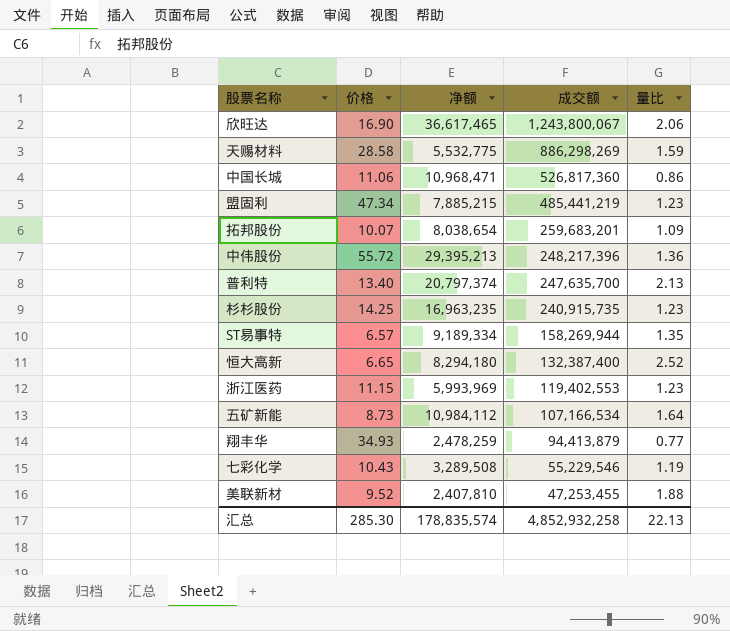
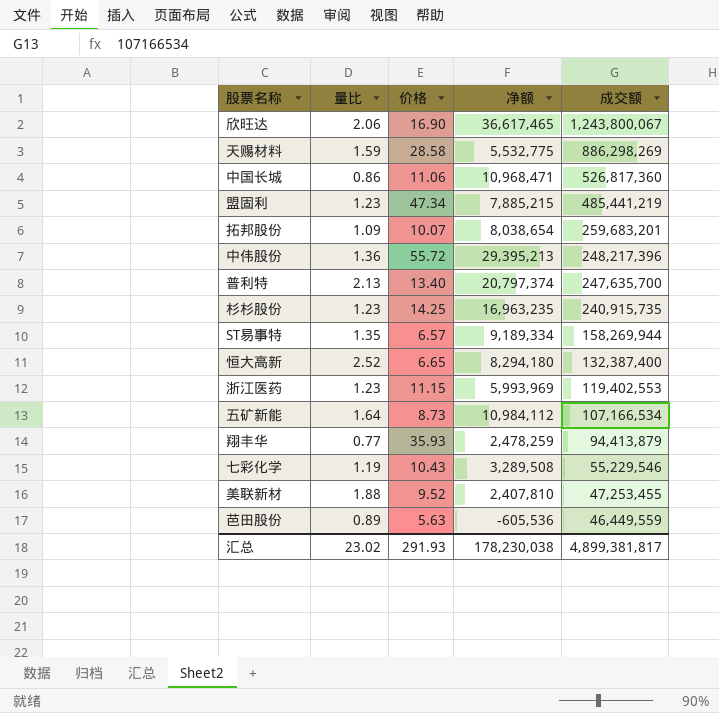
column 量比 | position: 5 -> 2
翔丰华 | 价格: 34.93 -> 35.93
row 芭田股份: none -> 0.89 | 5.63 | -605,536 | 46,449,559
汇总 | 量比: 22.13 -> 23.02
汇总 | 价格: 285.30 -> 291.93
汇总 | 净额: 178,835,574 -> 178,230,038
汇总 | 成交额: 4,852,932,258 -> 4,899,381,817

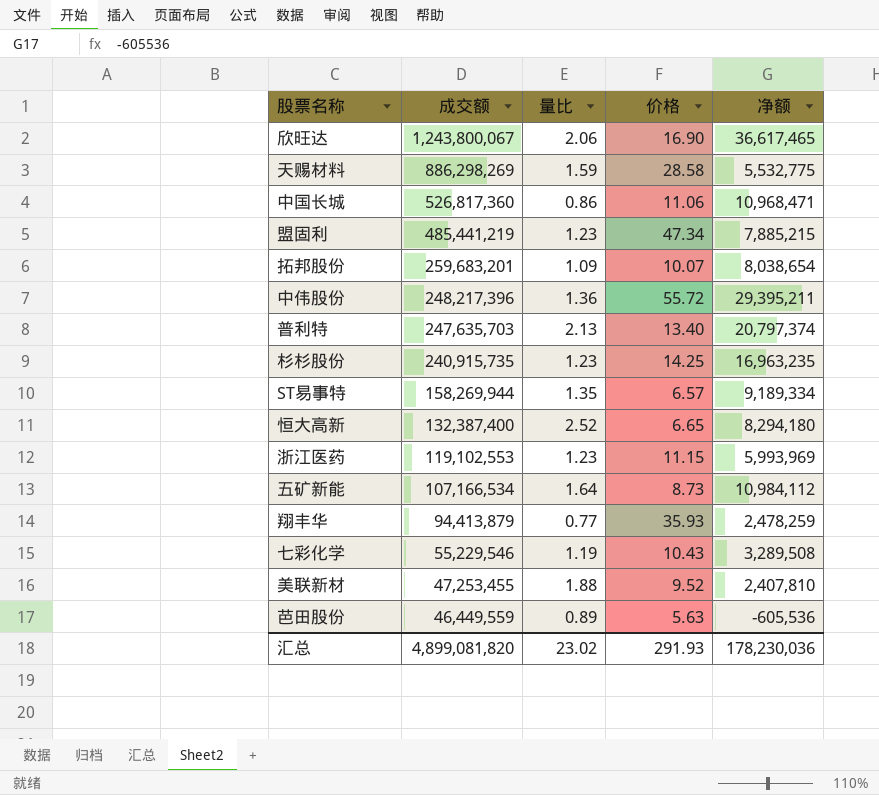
column 成交额 | position: 5 -> 2
中伟股份 | 净额: 29,395,213 -> 29,395,211
普利特 | 成交额: 247,635,700 -> 247,635,703
浙江医药 | 成交额: 119,402,553 -> 119,102,553
汇总 | 成交额: 4,899,381,817 -> 4,899,081,820
汇总 | 净额: 178,230,038 -> 178,230,036

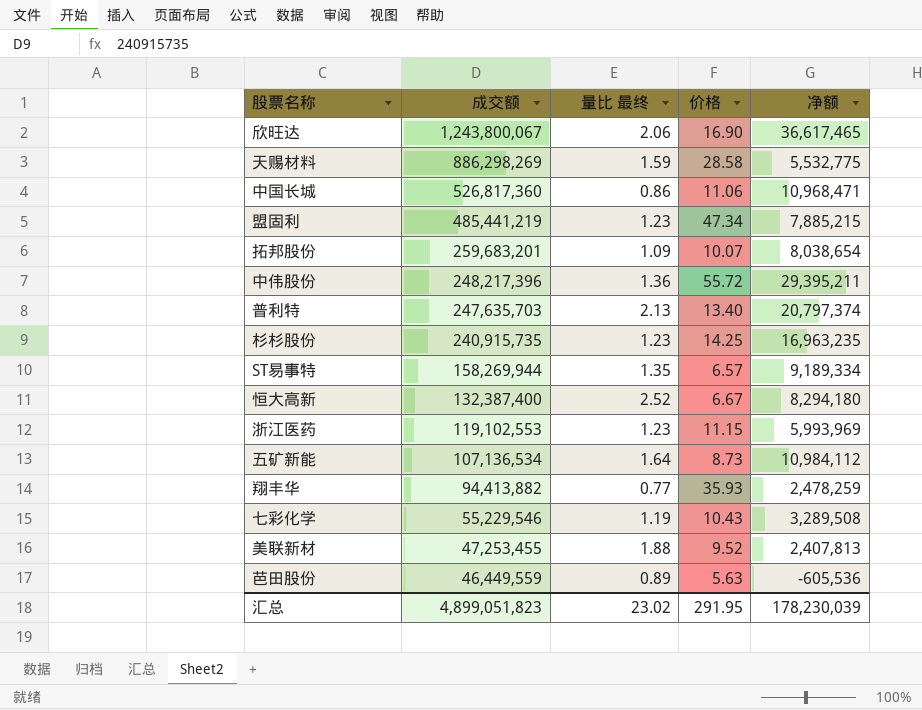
column name: 量比 -> 量比 最终
恒大高新 | 价格: 6.65 -> 6.67
五矿新能 | 成交额: 107,166,534 -> 107,136,534
翔丰华 | 成交额: 94,413,879 -> 94,413,882
美联新材 | 净额: 2,407,810 -> 2,407,813
汇总 | 成交额: 4,899,081,820 -> 4,899,051,823
汇总 | 价格: 291.93 -> 291.95
汇总 | 净额: 178,230,036 -> 178,230,039

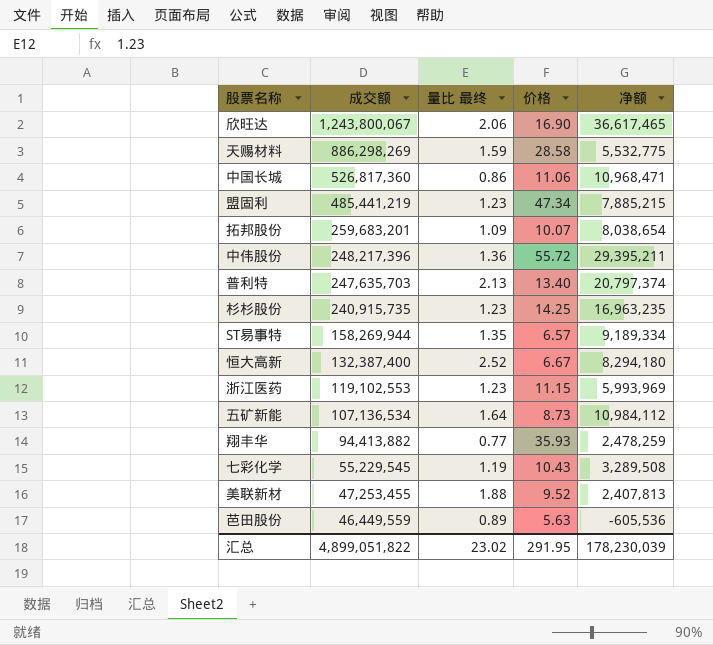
七彩化学 | 成交额: 55,229,546 -> 55,229,545
汇总 | 成交额: 4,899,051,823 -> 4,899,051,822

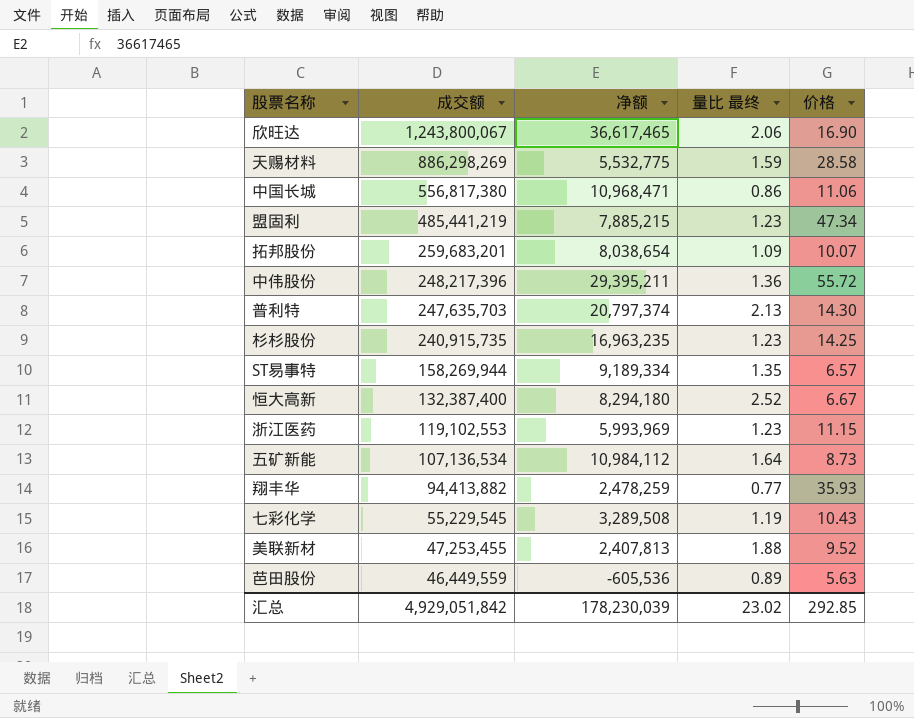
column 净额 | position: 5 -> 3
中国长城 | 成交额: 526,817,360 -> 556,817,380
普利特 | 价格: 13.40 -> 14.30
汇总 | 成交额: 4,899,051,822 -> 4,929,051,842
汇总 | 价格: 291.95 -> 292.85

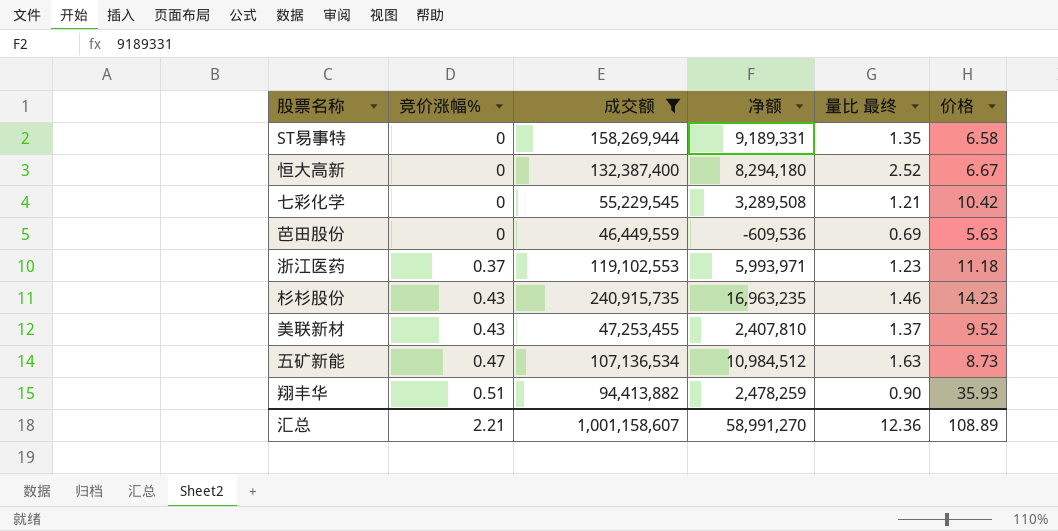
filter: none -> 成交额 <= 240,915,735
row order: 成交额 descending -> 竞价涨幅% ascending
column 竞价涨幅% | position: none -> 2
ST易事特 | 净额: 9,189,334 -> 9,189,331
ST易事特 | 价格: 6.57 -> 6.58
七彩化学 | 量比 最终: 1.19 -> 1.21
七彩化学 | 价格: 10.43 -> 10.42
芭田股份 | 净额: -605,536 -> -609,536
芭田股份 | 量比 最终: 0.89 -> 0.69
浙江医药 | 净额: 5,993,969 -> 5,993,971
浙江医药 | 价格: 11.15 -> 11.18
杉杉股份 | 量比 最终: 1.23 -> 1.46
杉杉股份 | 价格: 14.25 -> 14.23
美联新材 | 净额: 2,407,813 -> 2,407,810
美联新材 | 量比 最终: 1.88 -> 1.37
五矿新能 | 净额: 10,984,112 -> 10,984,512
五矿新能 | 量比 最终: 1.64 -> 1.63
翔丰华 | 量比 最终: 0.77 -> 0.90
汇总 | 成交额: 4,929,051,842 -> 1,001,158,607
汇总 | 净额: 178,230,039 -> 58,991,270
汇总 | 量比 最终: 23.02 -> 12.36
汇总 | 价格: 292.85 -> 108.89

